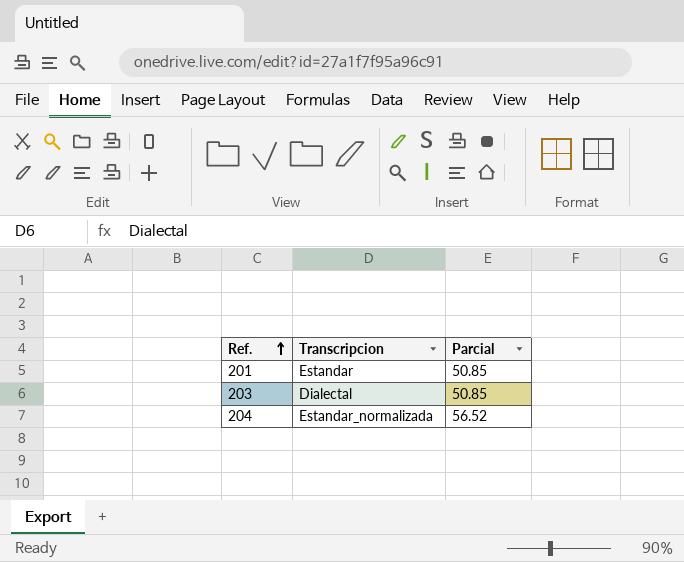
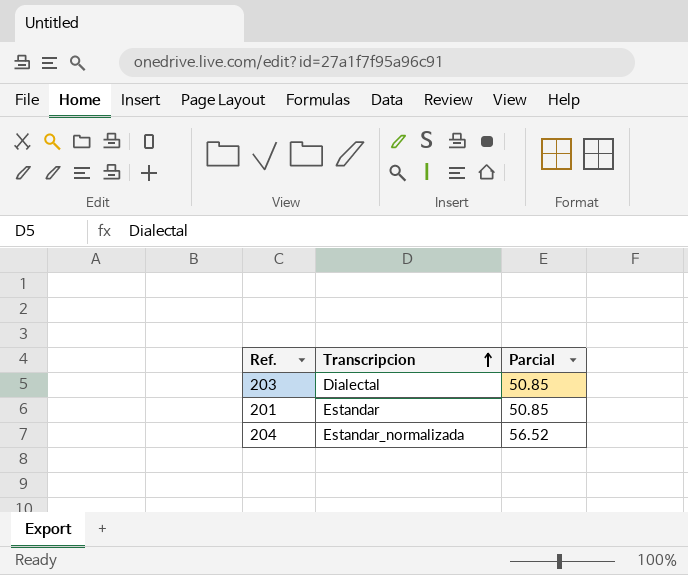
row order: Ref. ascending -> Transcripcion ascending

